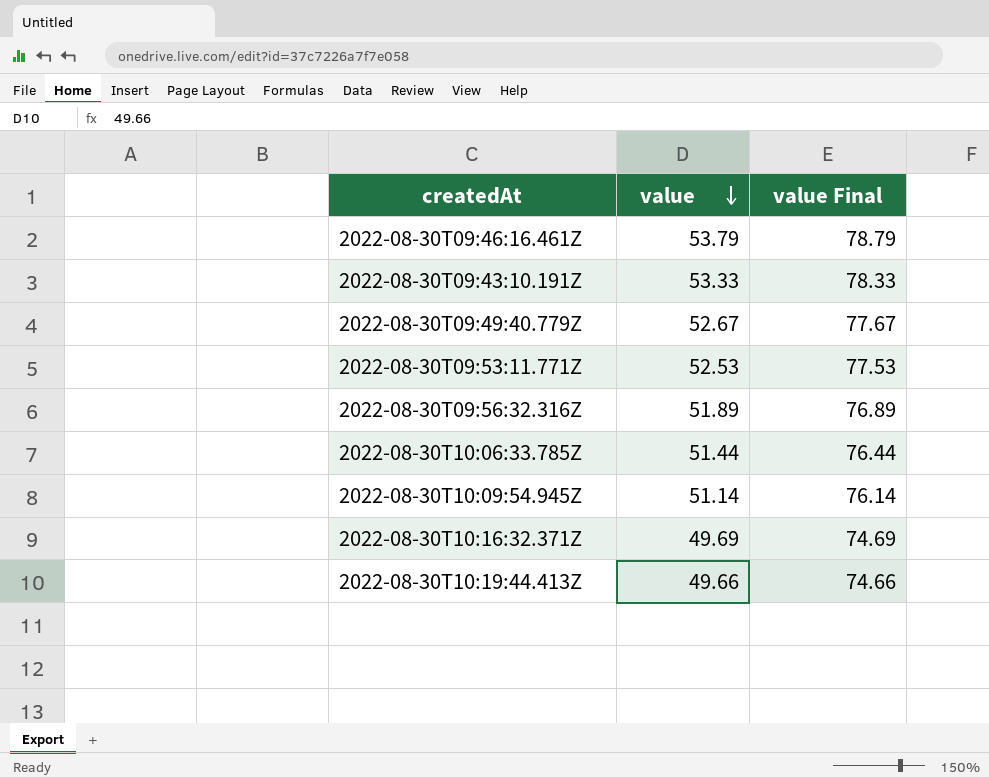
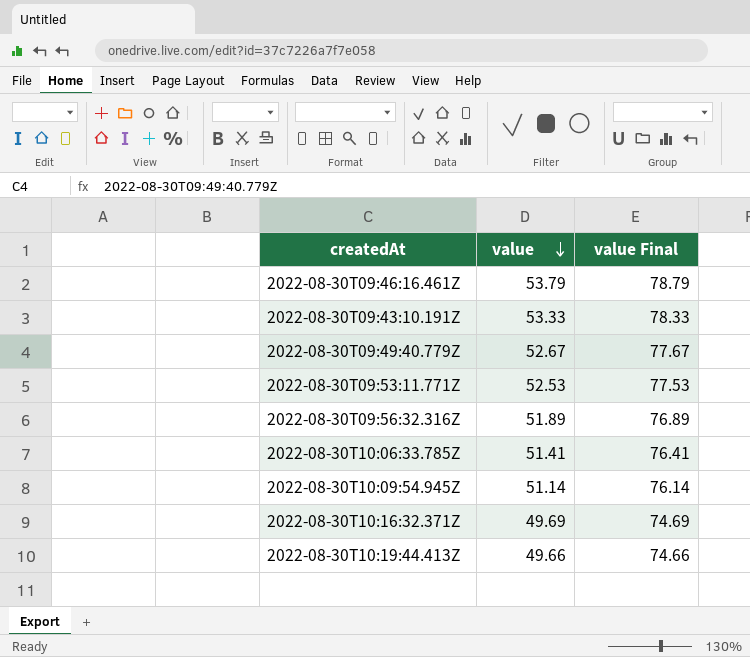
2022-08-30T10:06:33.785Z | value: 51.44 -> 51.41
2022-08-30T10:06:33.785Z | value Final: 76.44 -> 76.41

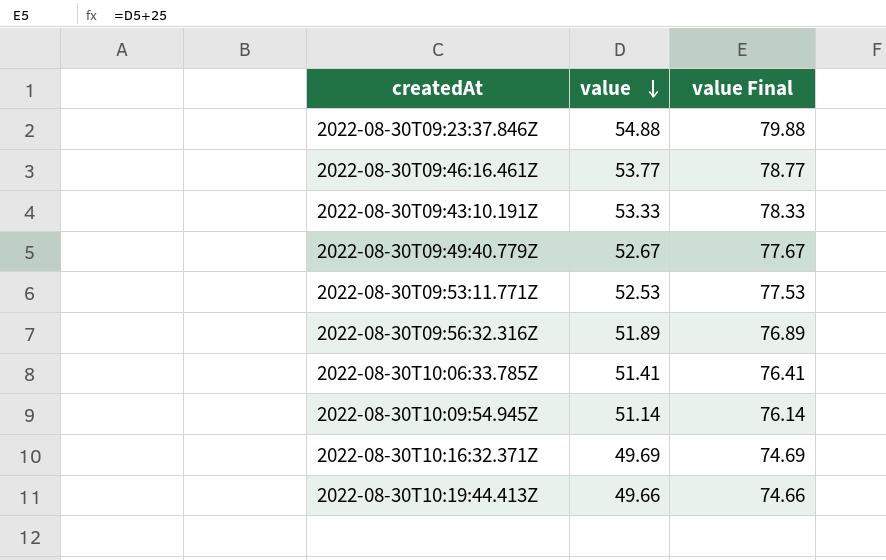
row 2022-08-30T09:23:37.846Z: none -> 54.88 | 79.88
2022-08-30T09:46:16.461Z | value: 53.79 -> 53.77
2022-08-30T09:46:16.461Z | value Final: 78.79 -> 78.77

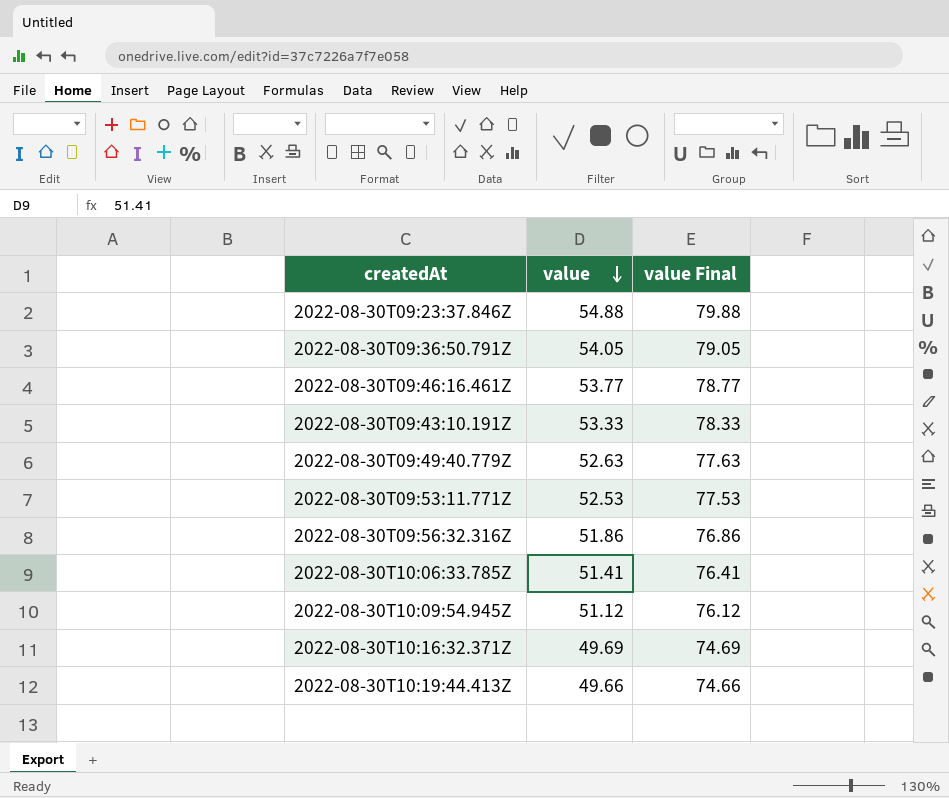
row 2022-08-30T09:36:50.791Z: none -> 54.05 | 79.05
2022-08-30T09:49:40.779Z | value: 52.67 -> 52.63
2022-08-30T09:49:40.779Z | value Final: 77.67 -> 77.63
2022-08-30T09:56:32.316Z | value: 51.89 -> 51.86
2022-08-30T09:56:32.316Z | value Final: 76.89 -> 76.86
2022-08-30T10:09:54.945Z | value: 51.14 -> 51.12
2022-08-30T10:09:54.945Z | value Final: 76.14 -> 76.12

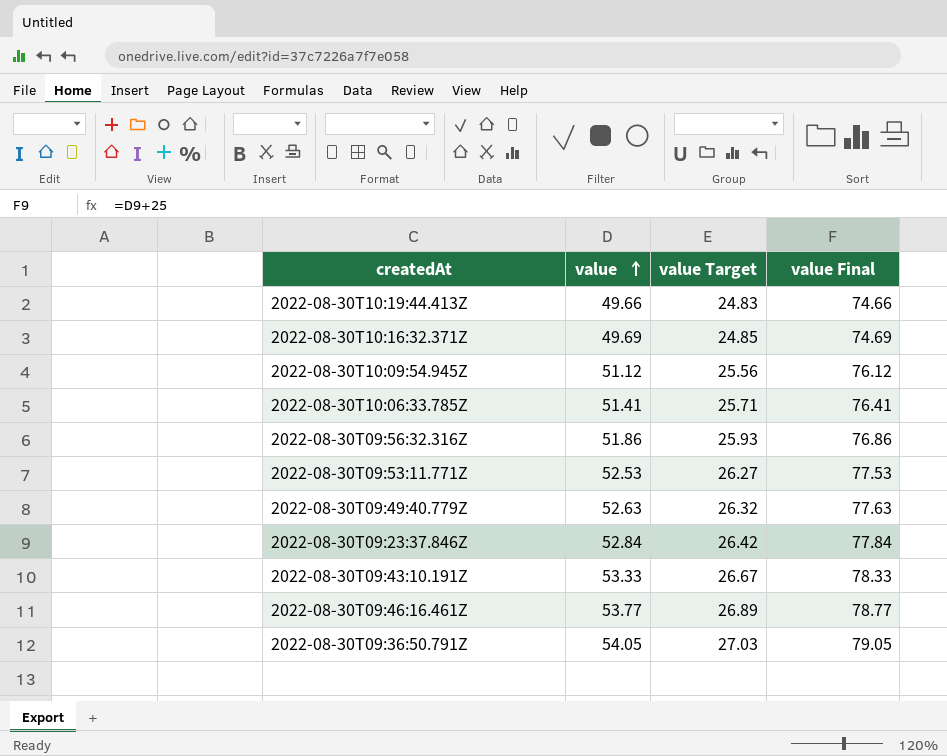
row order: value descending -> value ascending
column value Target | formula: none -> [value] * 0.5
2022-08-30T09:23:37.846Z | value: 54.88 -> 52.84
2022-08-30T09:23:37.846Z | value Final: 79.88 -> 77.84

